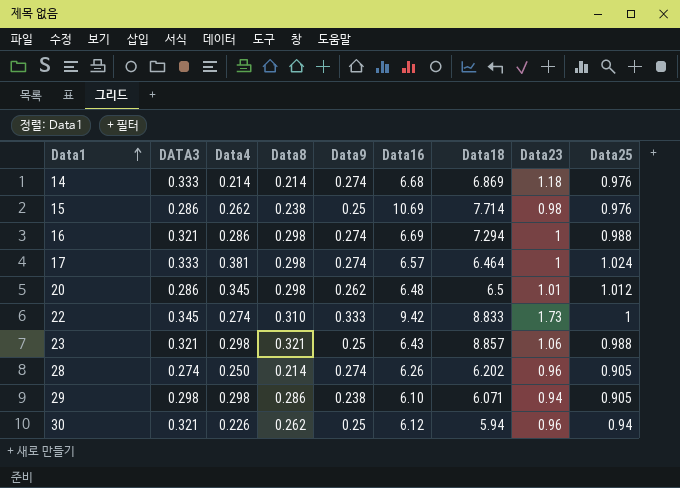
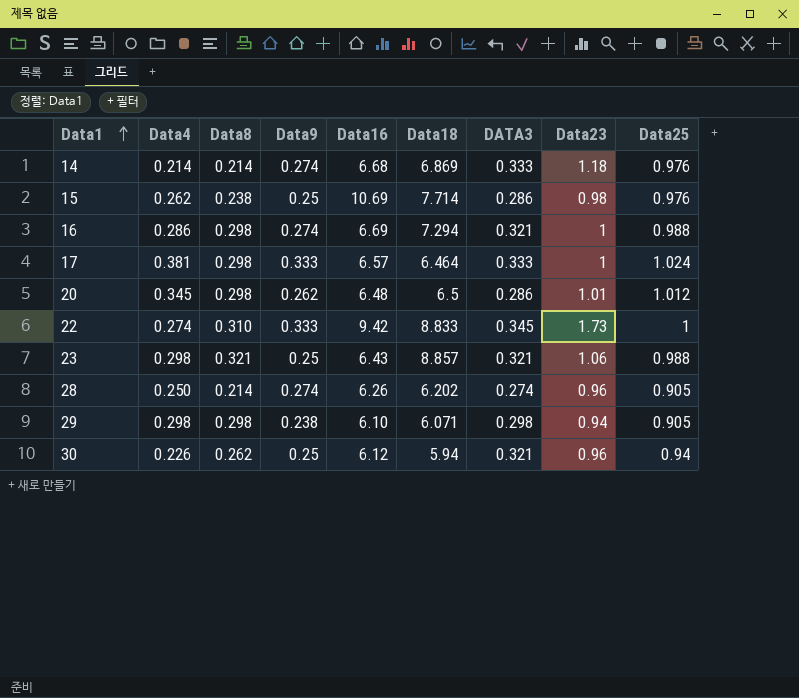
column DATA3 | position: 2 -> 7
17 | Data9: 0.274 -> 0.333
29 | Data8: 0.286 -> 0.298

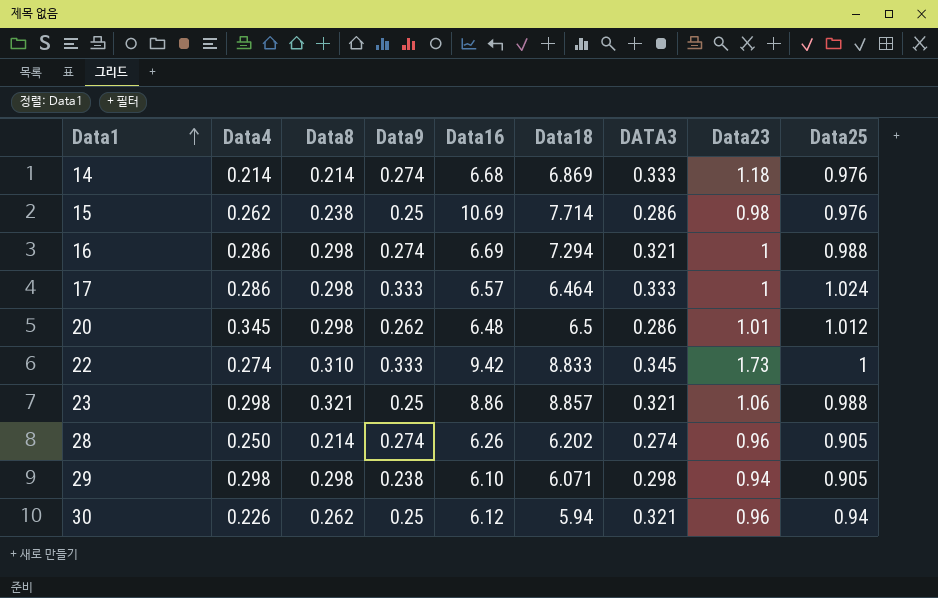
17 | Data4: 0.381 -> 0.286
23 | Data16: 6.43 -> 8.86

